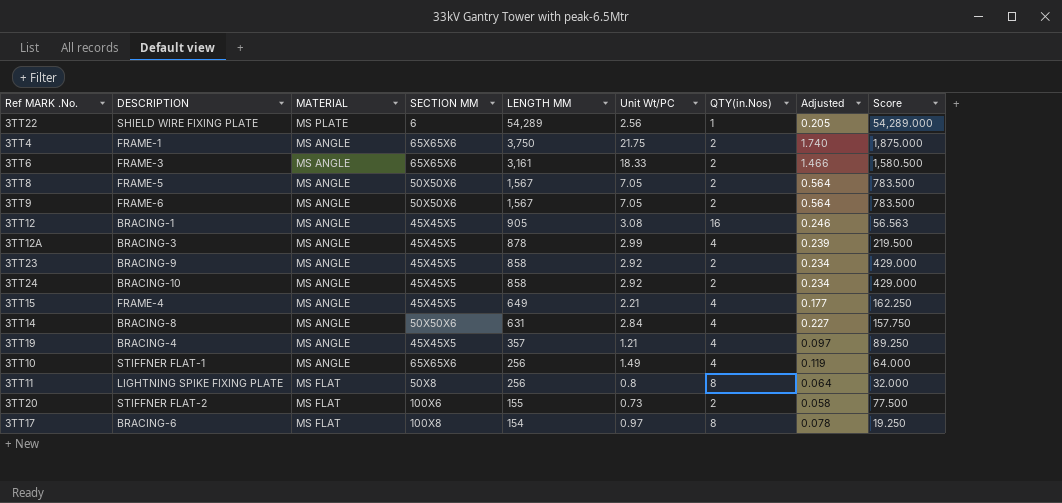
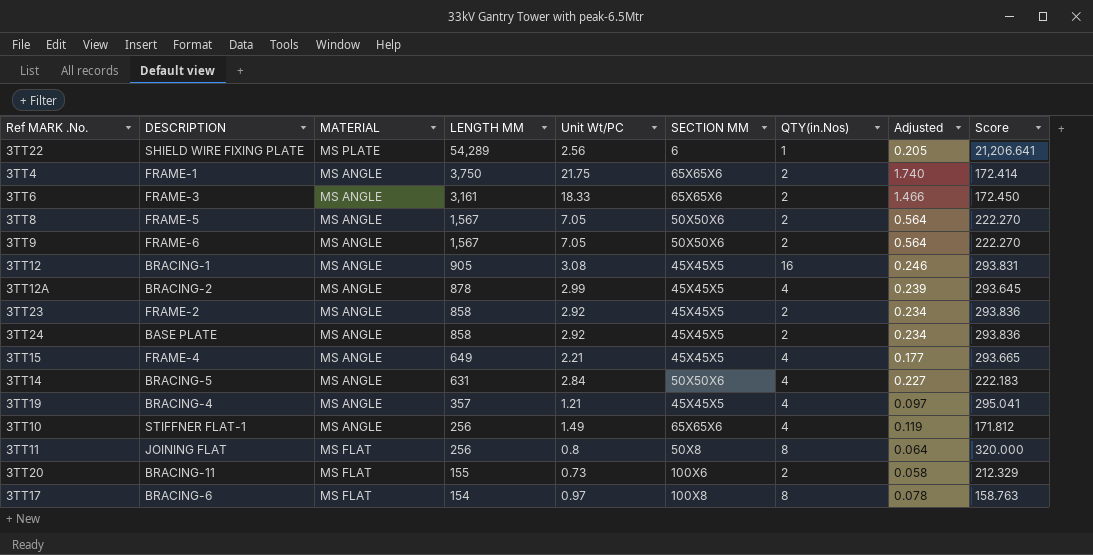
column SECTION MM | position: 4 -> 6
column Score | formula: [LENGTH MM] / [QTY(in.Nos)] -> [LENGTH MM] / [Unit Wt/PC]
3TT12A | DESCRIPTION: BRACING-3 -> BRACING-2
3TT23 | DESCRIPTION: BRACING-9 -> FRAME-2
3TT24 | DESCRIPTION: BRACING-10 -> BASE PLATE
3TT14 | DESCRIPTION: BRACING-8 -> BRACING-5
3TT11 | DESCRIPTION: LIGHTNING SPIKE FIXING PLATE -> JOINING FLAT
3TT20 | DESCRIPTION: STIFFNER FLAT-2 -> BRACING-11

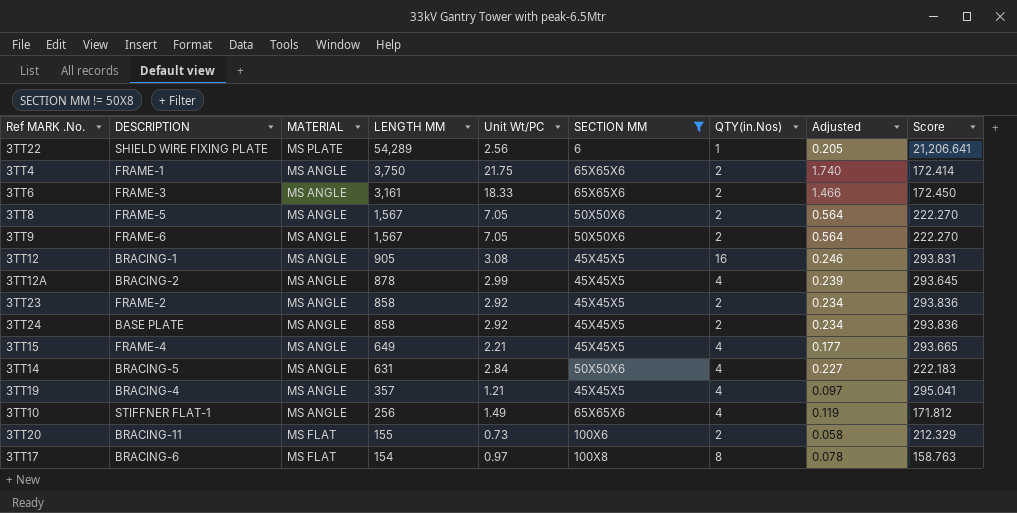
filter: none -> SECTION MM != 50X8

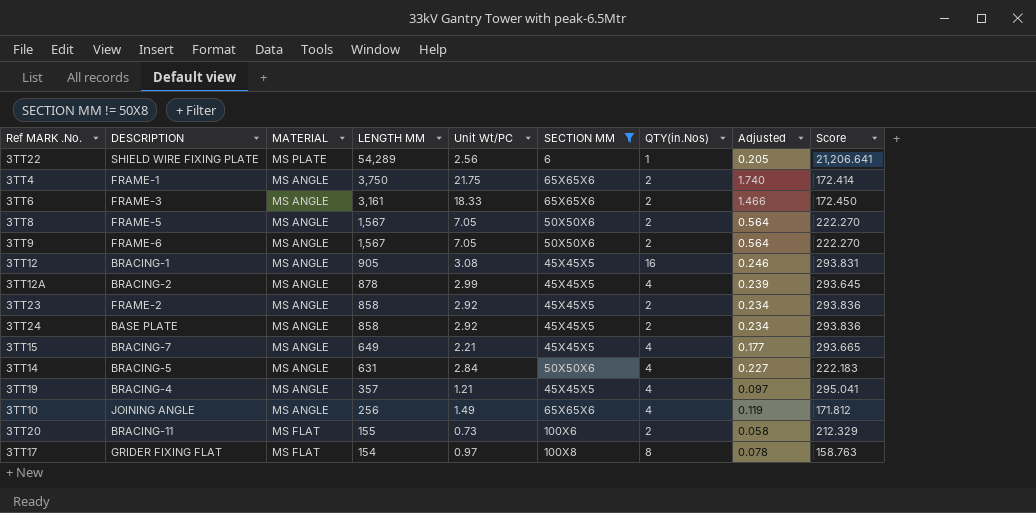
3TT15 | DESCRIPTION: FRAME-4 -> BRACING-7
3TT10 | DESCRIPTION: STIFFNER FLAT-1 -> JOINING ANGLE
3TT17 | DESCRIPTION: BRACING-6 -> GRIDER FIXING FLAT

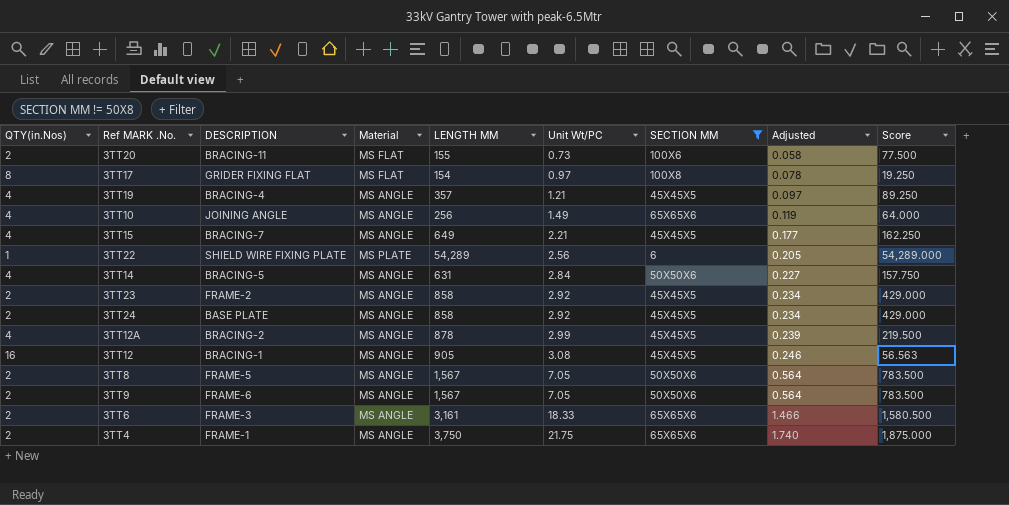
row order: LENGTH MM descending -> Unit Wt/PC ascending
column QTY(in.Nos) | position: 7 -> 1
column name: MATERIAL -> Material
column Score | formula: [LENGTH MM] / [Unit Wt/PC] -> [LENGTH MM] / [QTY(in.Nos)]

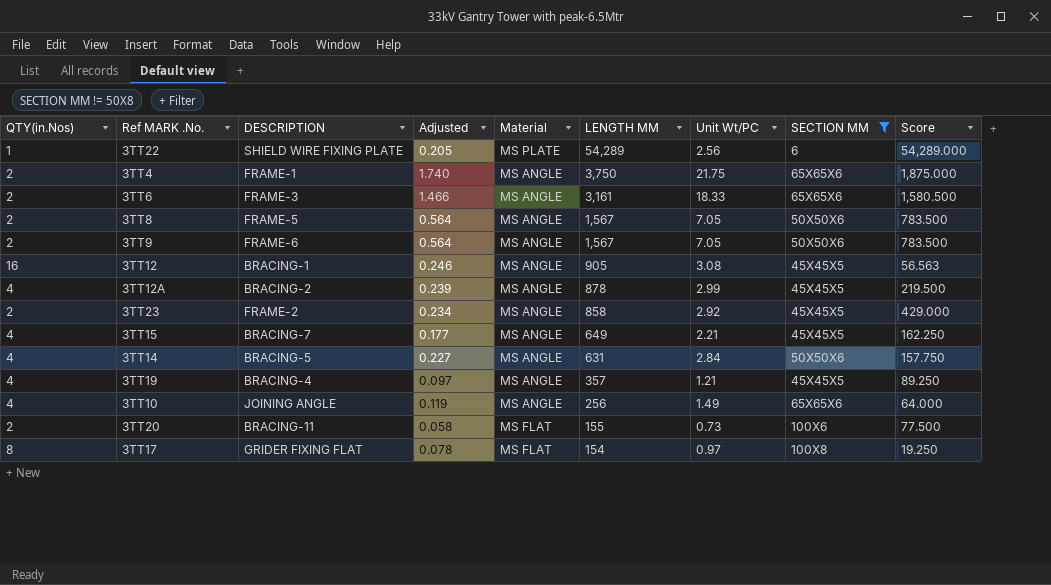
row order: Unit Wt/PC ascending -> LENGTH MM descending
column Adjusted | position: 8 -> 4
row 3TT24: 2 | BASE PLATE | MS ANGLE | 858 | 2.92 | 45X45X5 | 0.234 | 429.000 -> none

